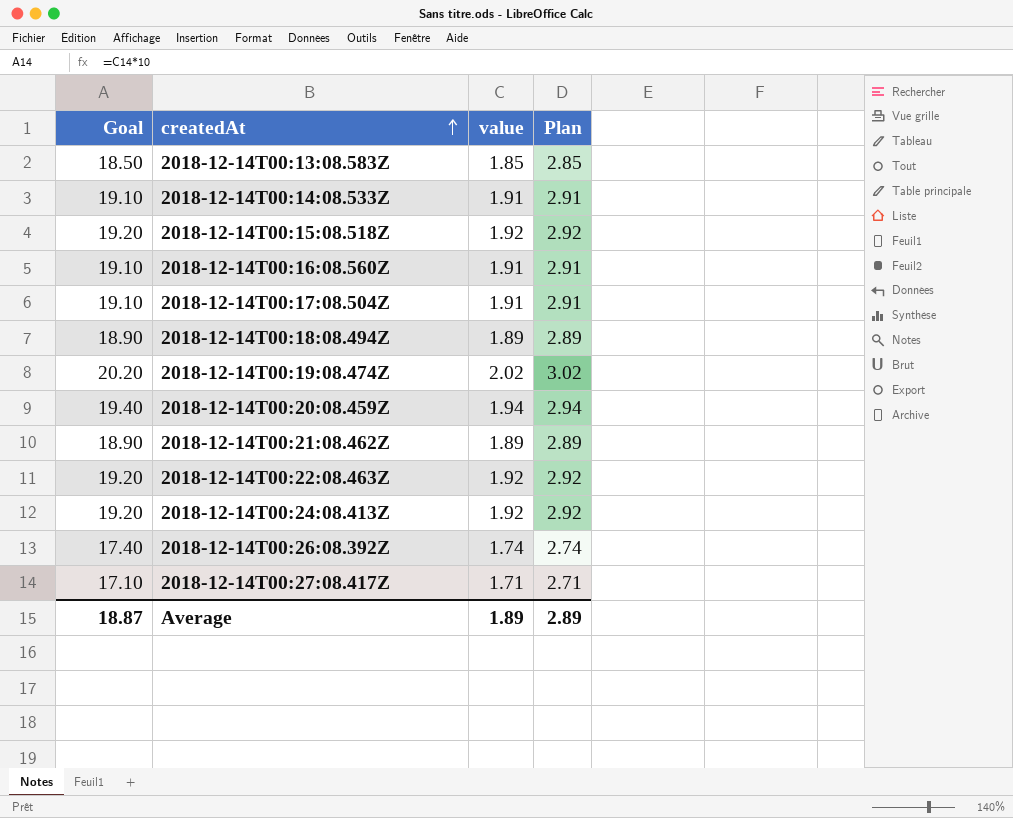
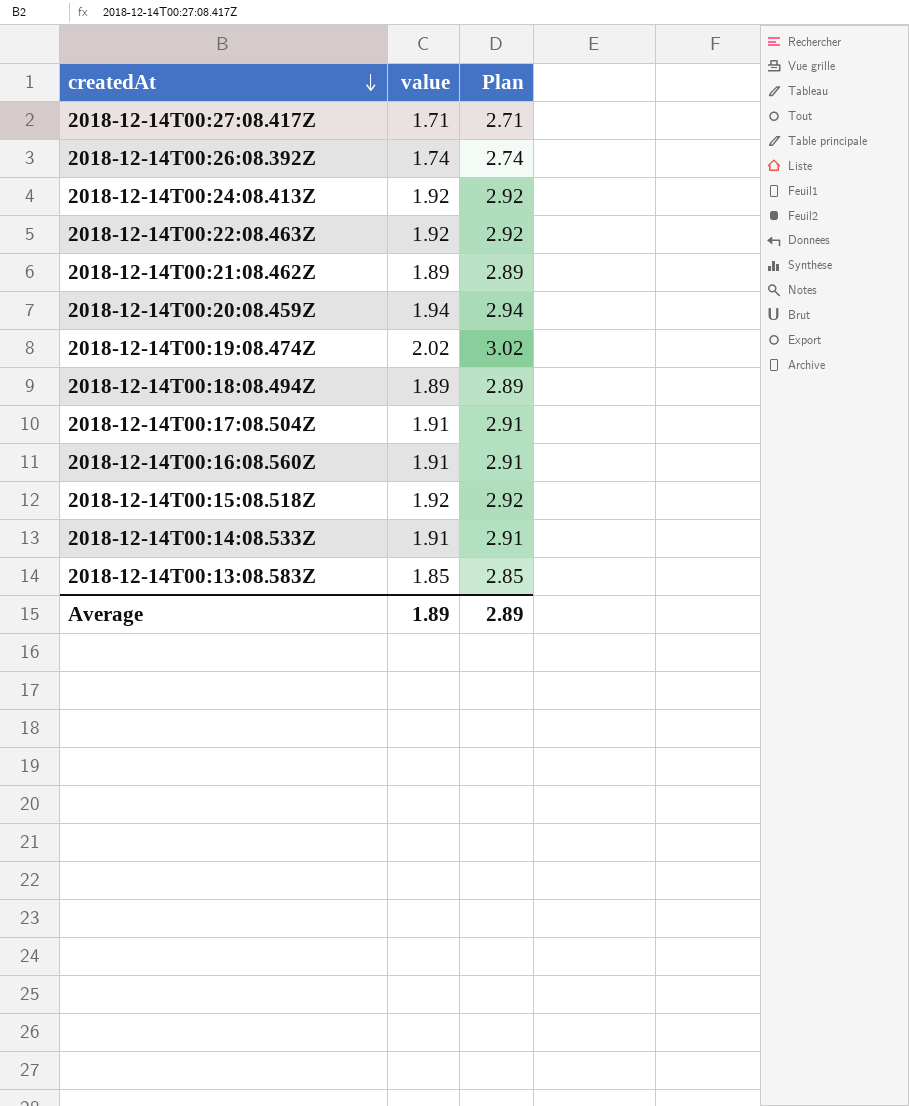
row order: createdAt ascending -> createdAt descending
column Goal | formula: [value] * 10 -> none

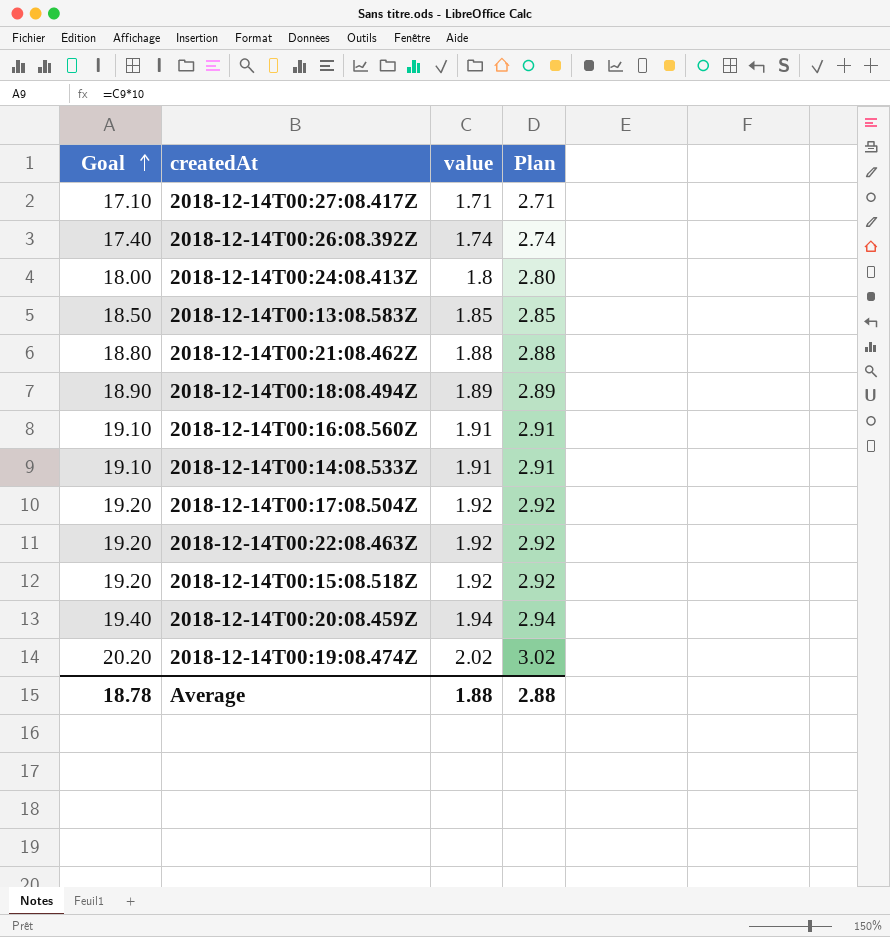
row order: createdAt descending -> Goal ascending
column Goal | formula: none -> [value] * 10
2018-12-14T00:24:08.413Z | value: 1.92 -> 1.8
2018-12-14T00:24:08.413Z | Plan: 2.92 -> 2.80
2018-12-14T00:21:08.462Z | value: 1.89 -> 1.88
2018-12-14T00:21:08.462Z | Plan: 2.89 -> 2.88
2018-12-14T00:17:08.504Z | value: 1.91 -> 1.92
2018-12-14T00:17:08.504Z | Plan: 2.91 -> 2.92
Average | value: 1.89 -> 1.88
Average | Plan: 2.89 -> 2.88

